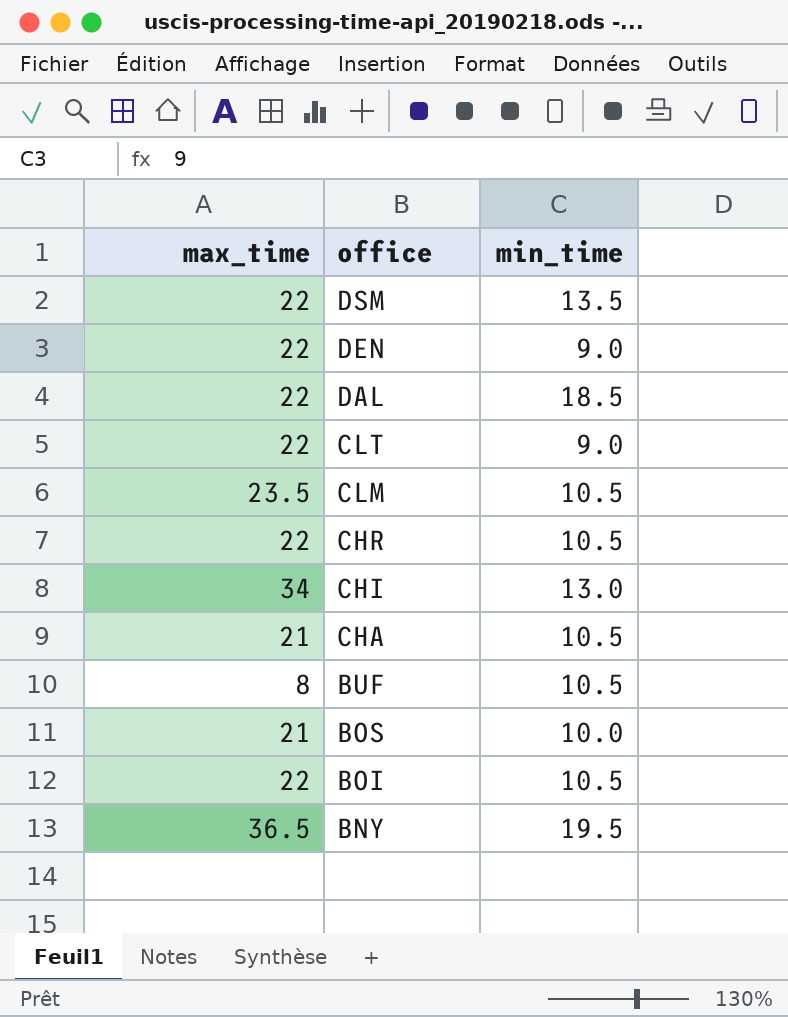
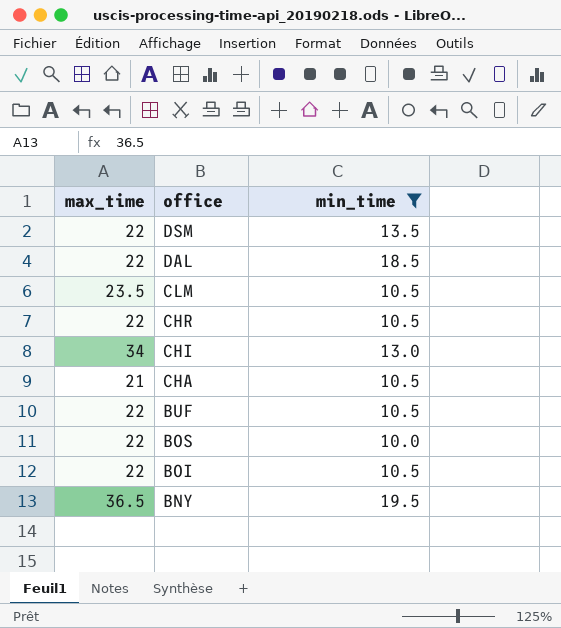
filter: none -> min_time != 9.0
BUF | max_time: 8 -> 22
BOS | max_time: 21 -> 22

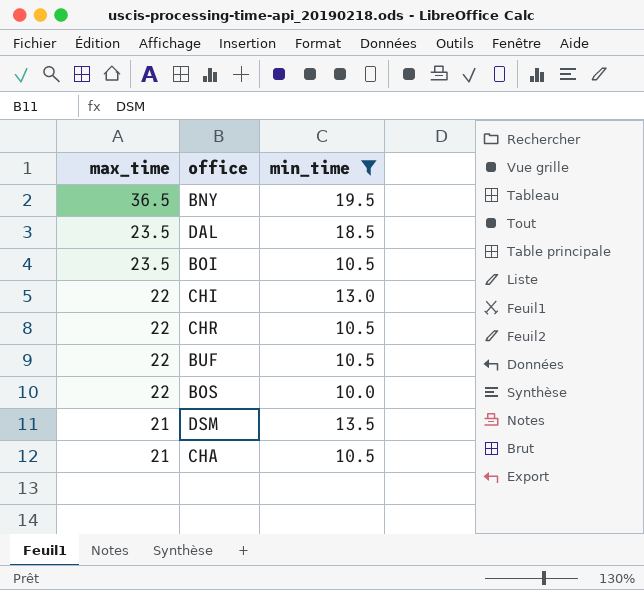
row order: office descending -> max_time descending
row CLM: 23.5 | 10.5 -> none
DAL | max_time: 22 -> 23.5
BOI | max_time: 22 -> 23.5
CHI | max_time: 34 -> 22
DSM | max_time: 22 -> 21

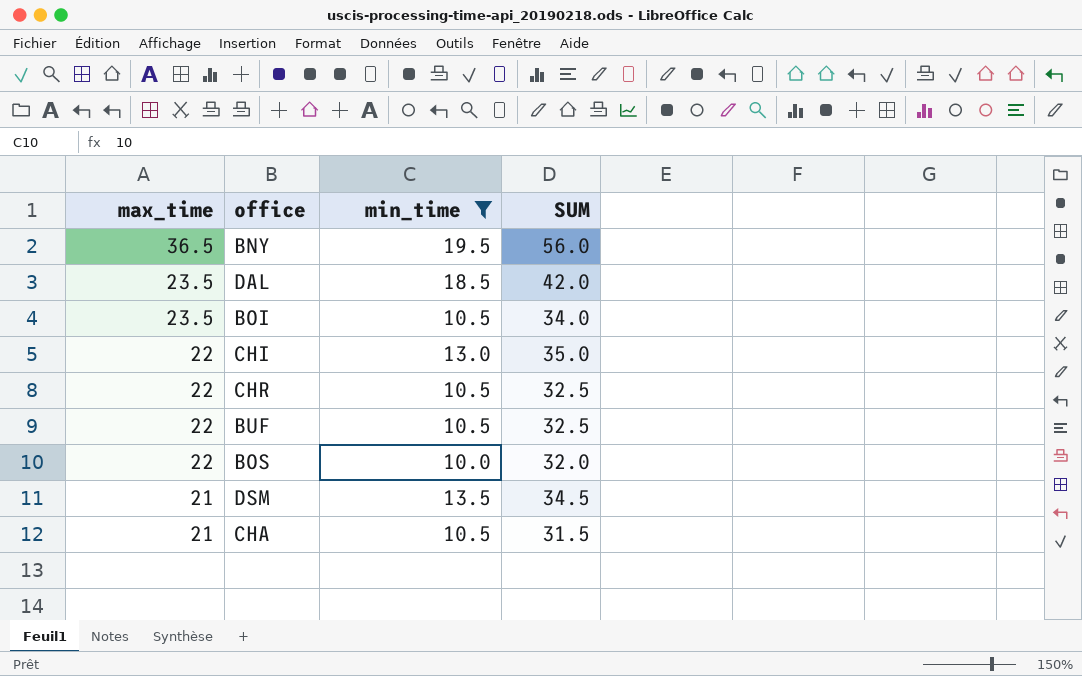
column SUM | formula: none -> [max_time] + [min_time]

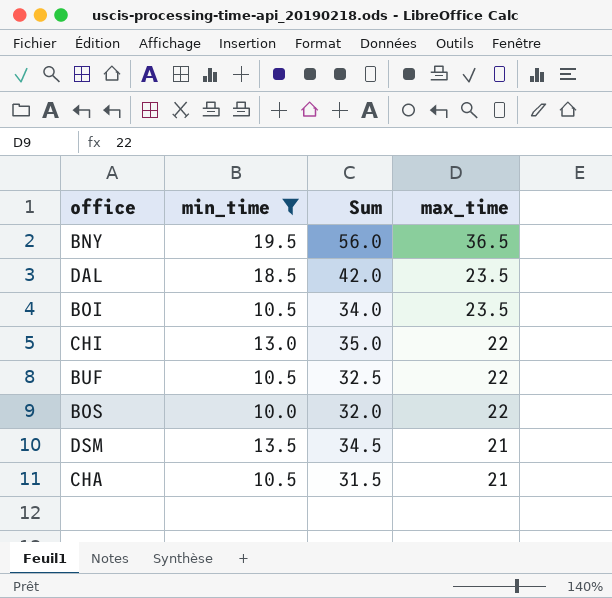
column name: SUM -> Sum
column max_time | position: 1 -> 4
row CHR: 22 | 10.5 | 32.5 -> none

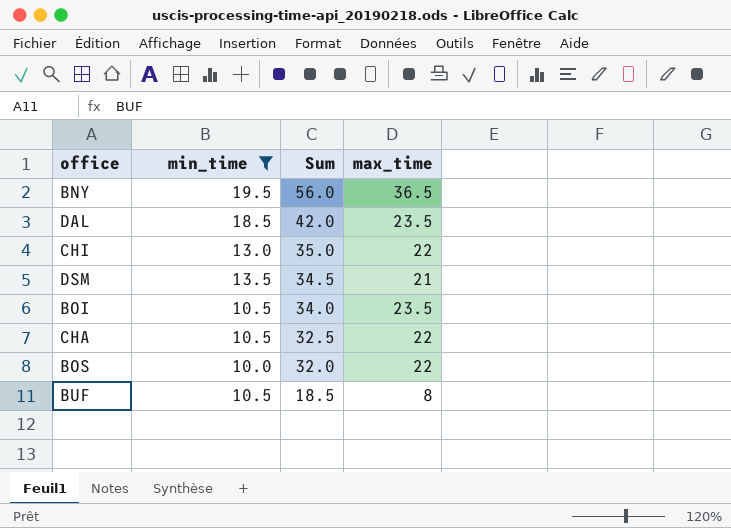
row order: max_time descending -> Sum descending
CHA | Sum: 31.5 -> 32.5
CHA | max_time: 21 -> 22
BUF | Sum: 32.5 -> 18.5
BUF | max_time: 22 -> 8

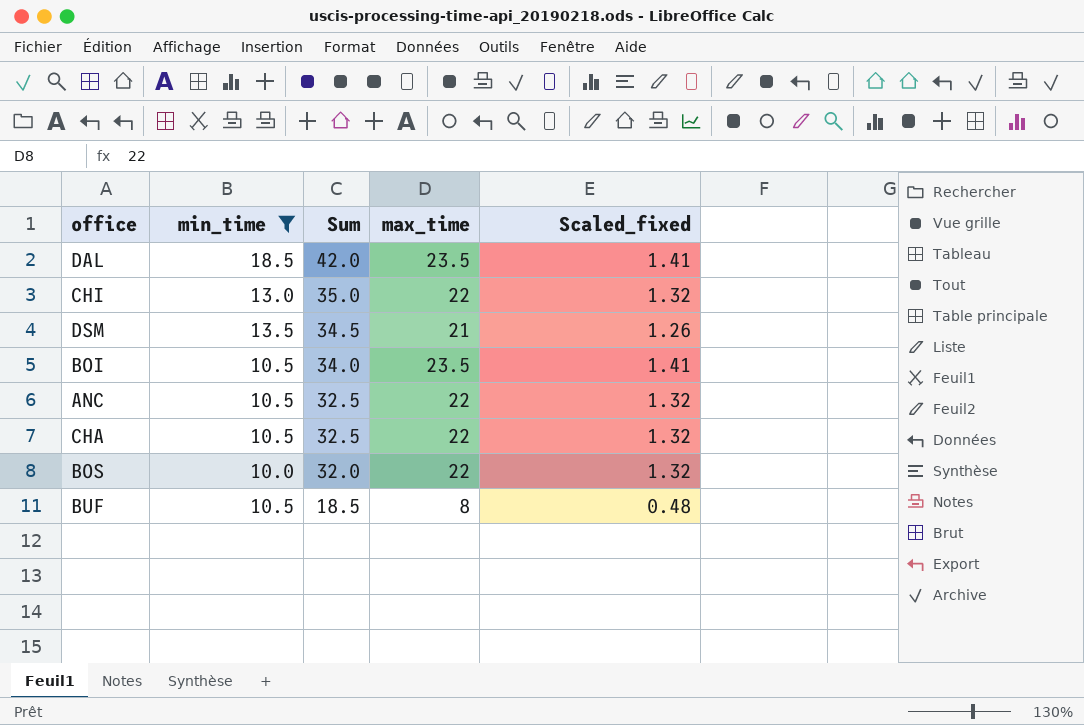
column Scaled_fixed | formula: none -> [max_time] * 0.06
row BNY: 19.5 | 56.0 | 36.5 -> none
row ANC: none -> 10.5 | 32.5 | 22 | 1.32

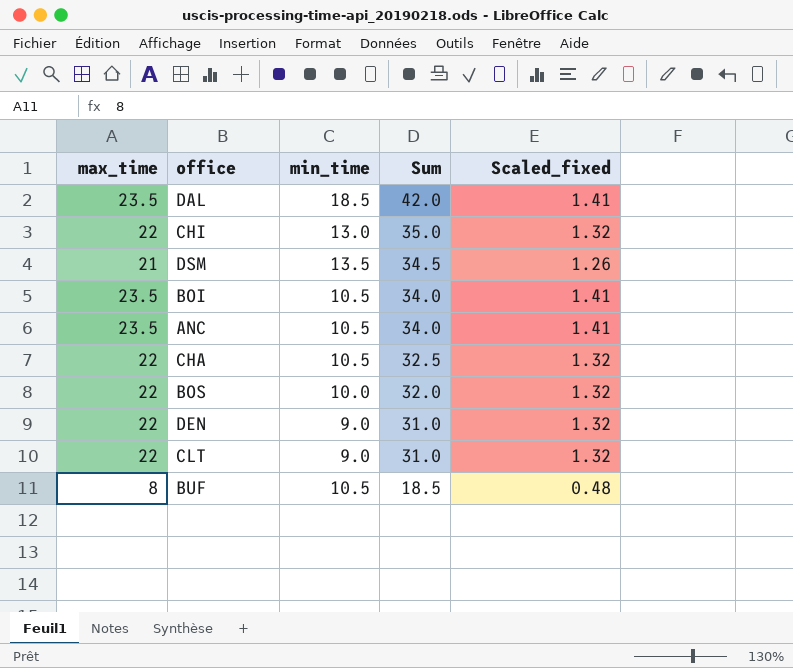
filter: min_time != 9.0 -> none
column max_time | position: 4 -> 1
ANC | max_time: 22 -> 23.5
ANC | Sum: 32.5 -> 34.0
ANC | Scaled_fixed: 1.32 -> 1.41

